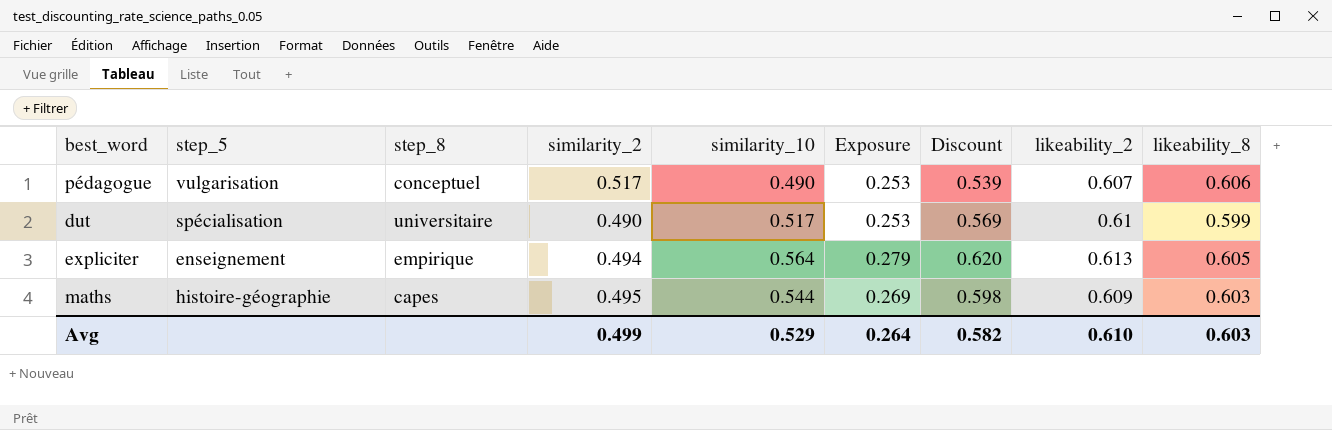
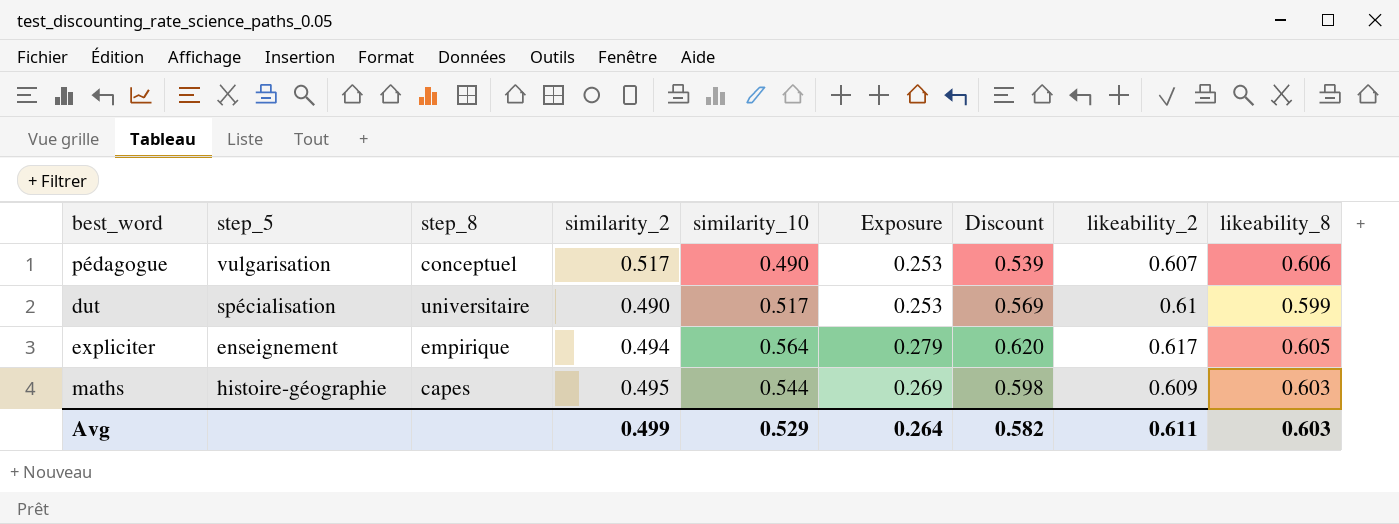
expliciter | likeability_2: 0.613 -> 0.617
Avg | likeability_2: 0.610 -> 0.611

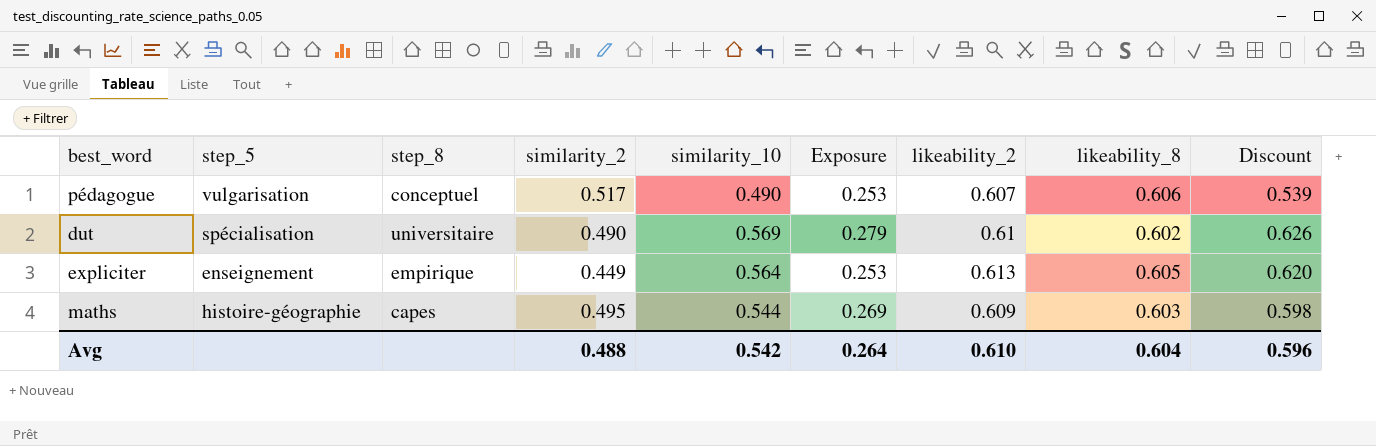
column Discount | position: 7 -> 9
dut | similarity_10: 0.517 -> 0.569
dut | Exposure: 0.253 -> 0.279
dut | likeability_8: 0.599 -> 0.602
dut | Discount: 0.569 -> 0.626
expliciter | similarity_2: 0.494 -> 0.449
expliciter | Exposure: 0.279 -> 0.253
expliciter | likeability_2: 0.617 -> 0.613
Avg | similarity_2: 0.499 -> 0.488
Avg | similarity_10: 0.529 -> 0.542
Avg | likeability_2: 0.611 -> 0.610
Avg | likeability_8: 0.603 -> 0.604
Avg | Discount: 0.582 -> 0.596

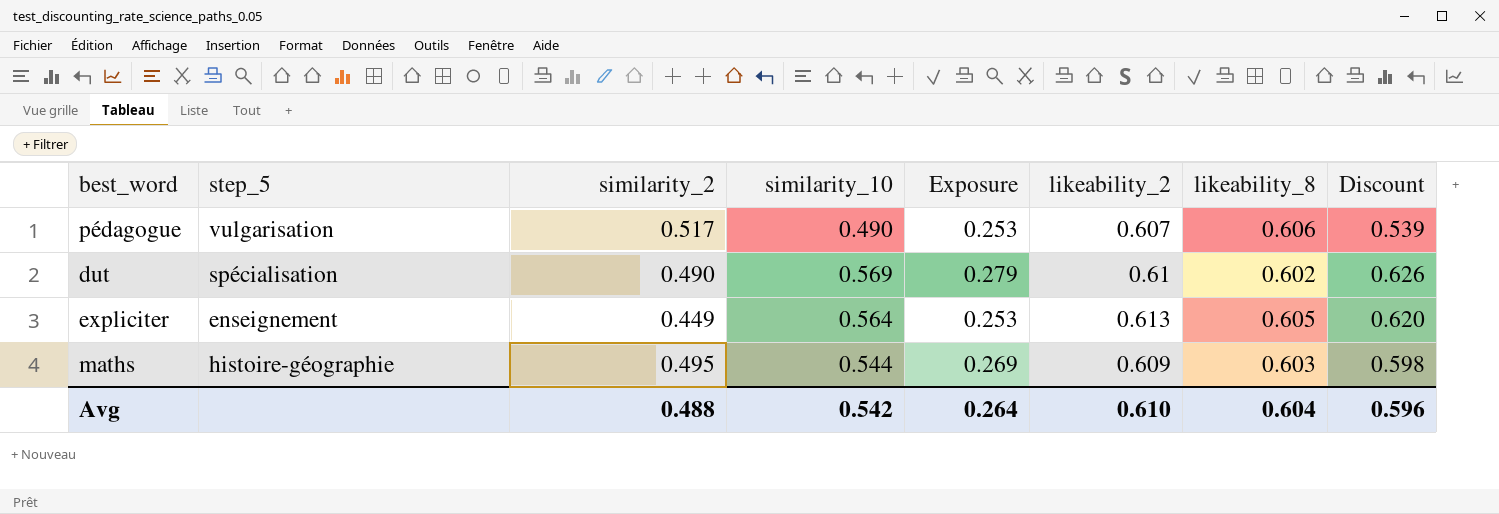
column step_8 | position: 3 -> none

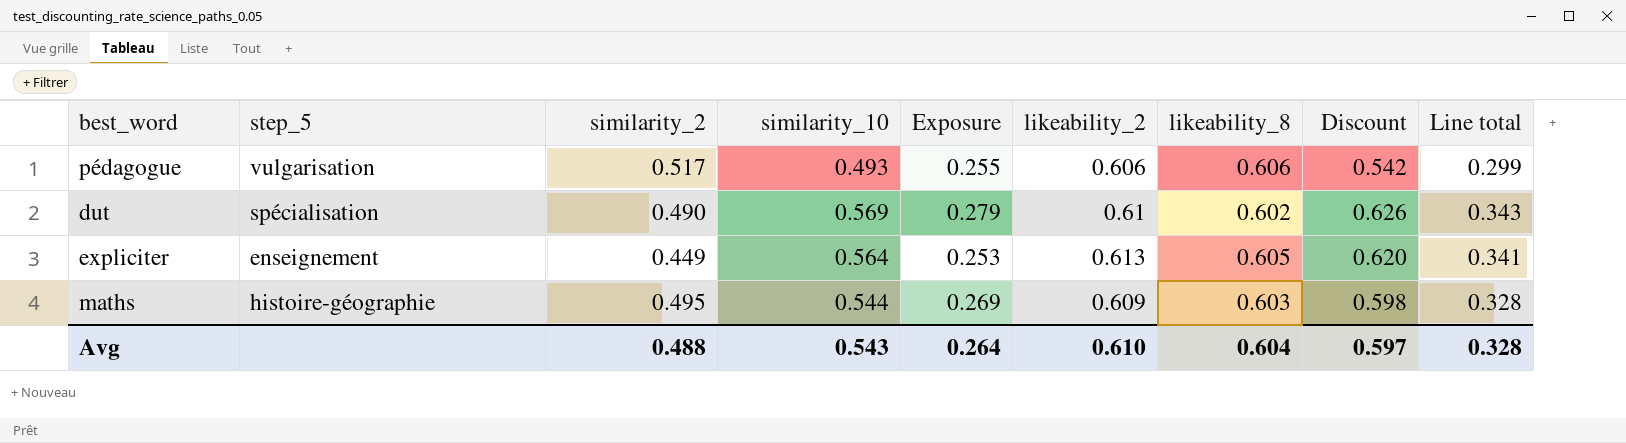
column Line total | formula: none -> [similarity_10] * [likeability_8]
pédagogue | similarity_10: 0.490 -> 0.493
pédagogue | Exposure: 0.253 -> 0.255
pédagogue | likeability_2: 0.607 -> 0.606
pédagogue | Discount: 0.539 -> 0.542
Avg | similarity_10: 0.542 -> 0.543
Avg | Discount: 0.596 -> 0.597

